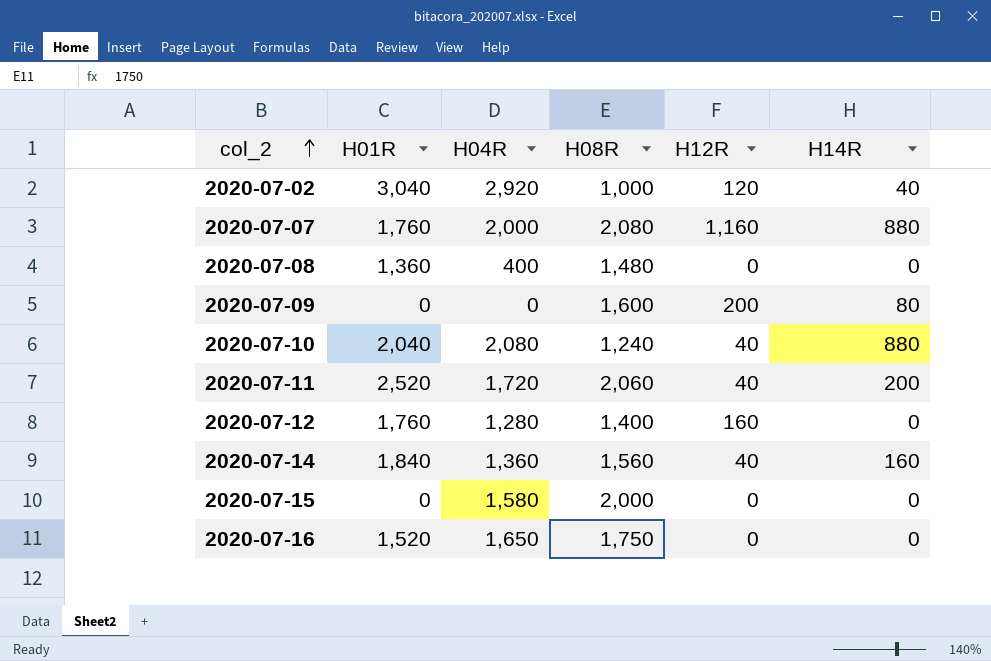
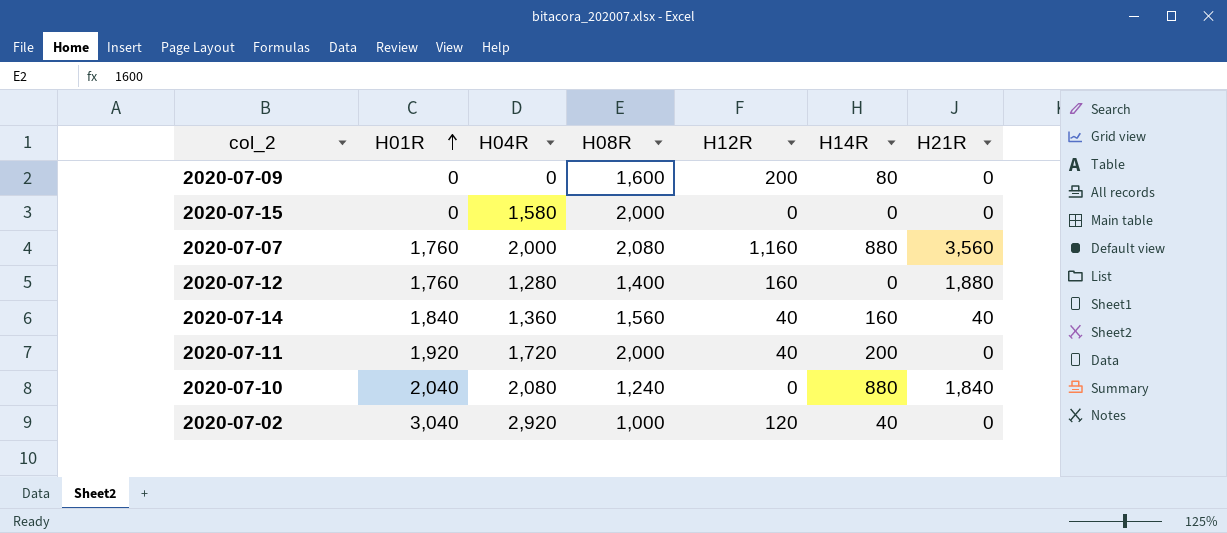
row order: col_2 ascending -> H01R ascending
column H21R | position: none -> 7
row 2020-07-08: 1,360 | 400 | 1,480 | 0 | 0 -> none
row 2020-07-16: 1,520 | 1,650 | 1,750 | 0 | 0 -> none
2020-07-11 | H01R: 2,520 -> 1,920
2020-07-11 | H08R: 2,060 -> 2,000
2020-07-10 | H12R: 40 -> 0

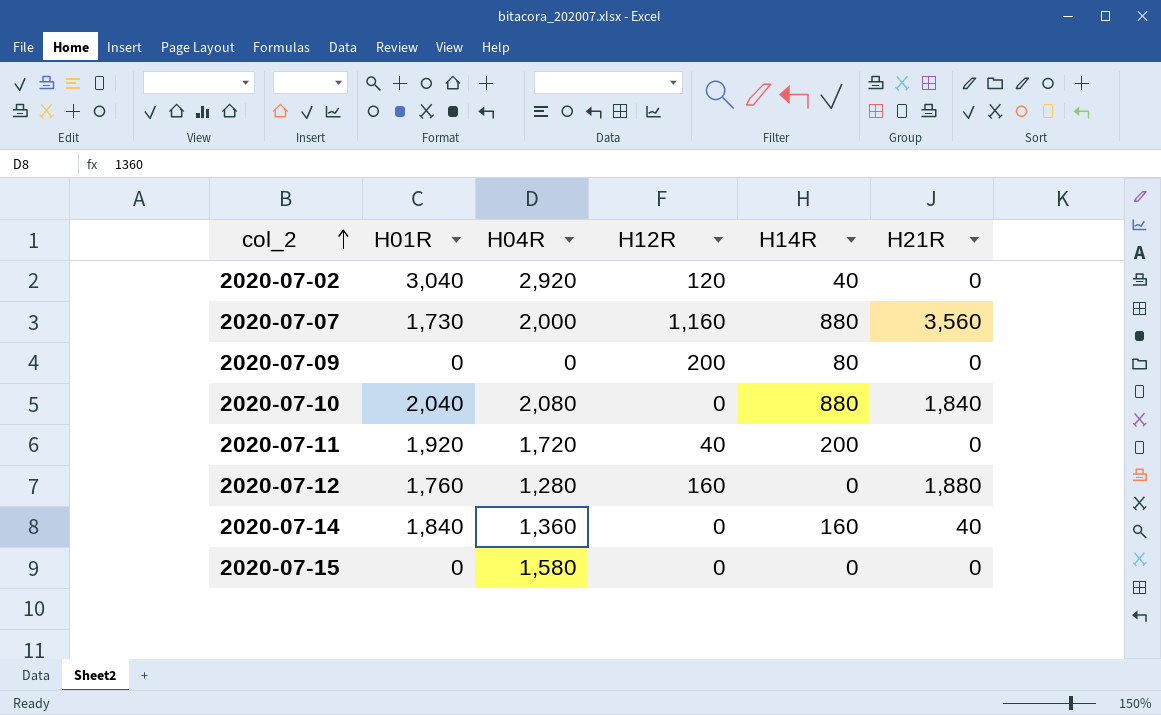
row order: H01R ascending -> col_2 ascending
column H08R | position: 4 -> none
2020-07-07 | H01R: 1,760 -> 1,730
2020-07-14 | H12R: 40 -> 0

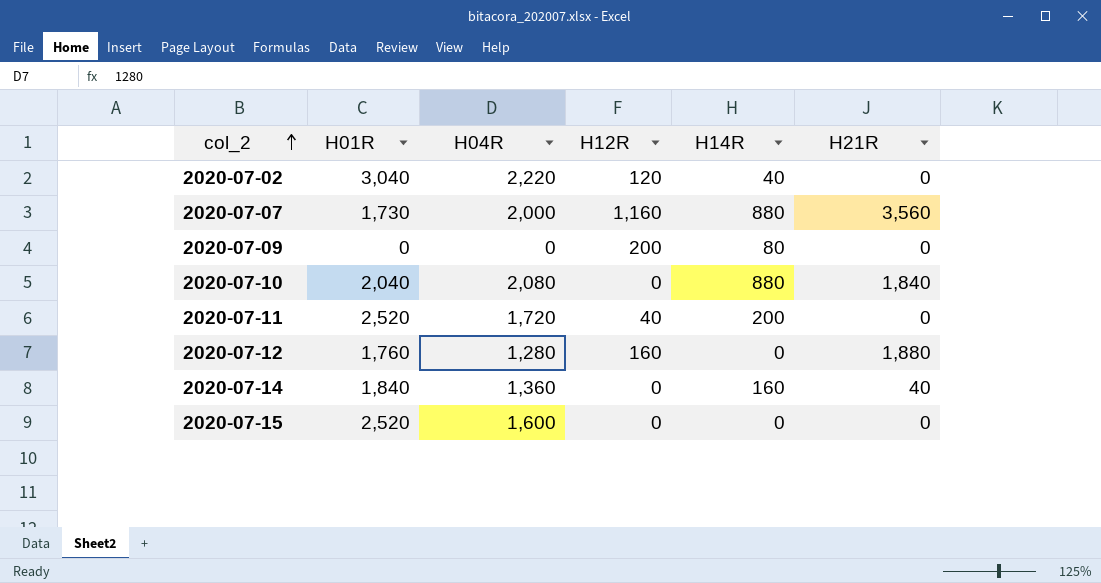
2020-07-02 | H04R: 2,920 -> 2,220
2020-07-11 | H01R: 1,920 -> 2,520
2020-07-15 | H01R: 0 -> 2,520
2020-07-15 | H04R: 1,580 -> 1,600

